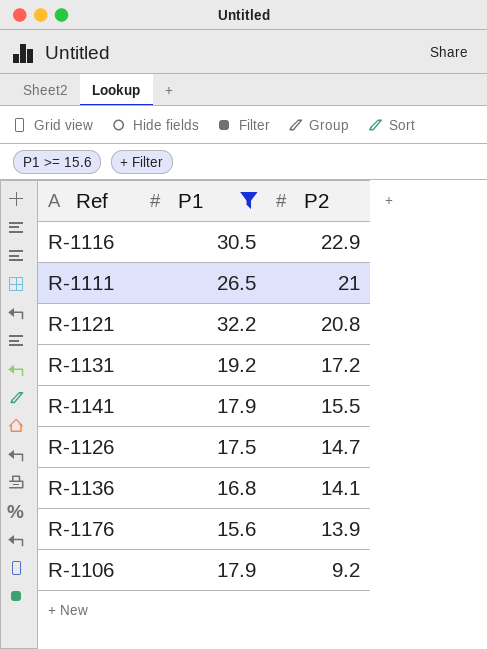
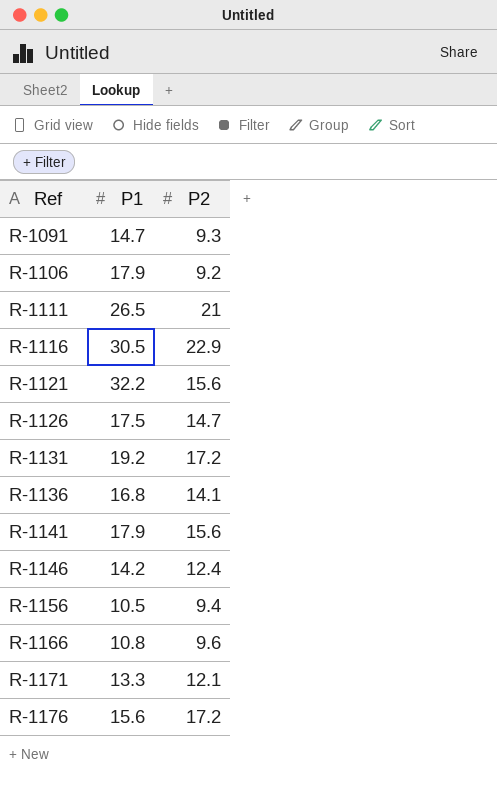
filter: P1 >= 15.6 -> none
row order: P2 descending -> Ref ascending
R-1121 | P2: 20.8 -> 15.6
R-1141 | P2: 15.5 -> 15.6
R-1176 | P2: 13.9 -> 17.2

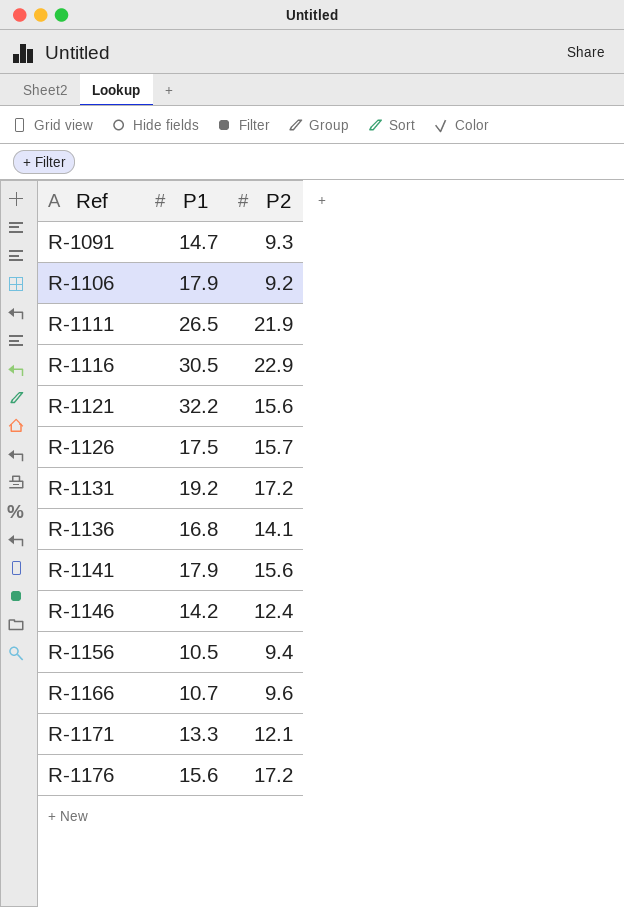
R-1111 | P2: 21 -> 21.9
R-1126 | P2: 14.7 -> 15.7
R-1166 | P1: 10.8 -> 10.7

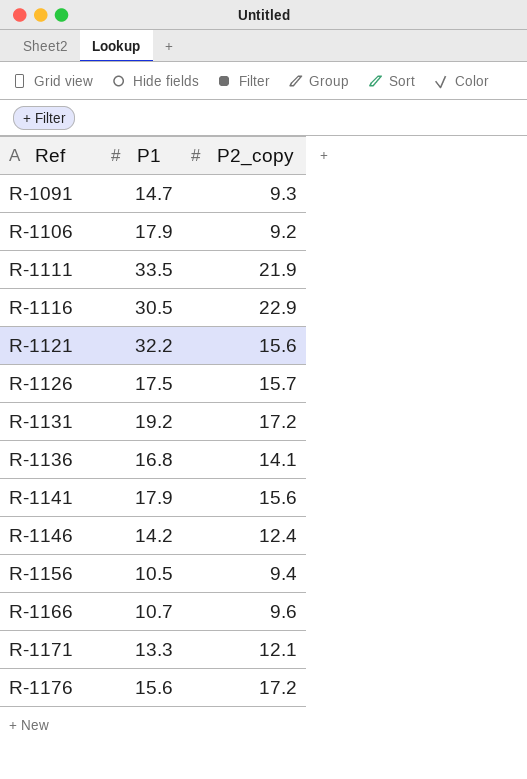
column name: P2 -> P2_copy
R-1111 | P1: 26.5 -> 33.5

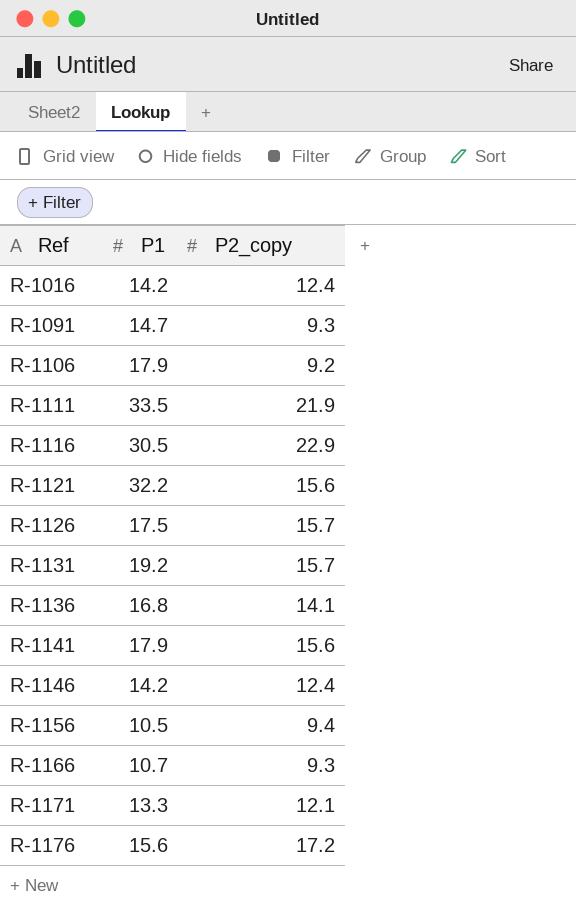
row R-1016: none -> 14.2 | 12.4
R-1131 | P2_copy: 17.2 -> 15.7
R-1166 | P2_copy: 9.6 -> 9.3

